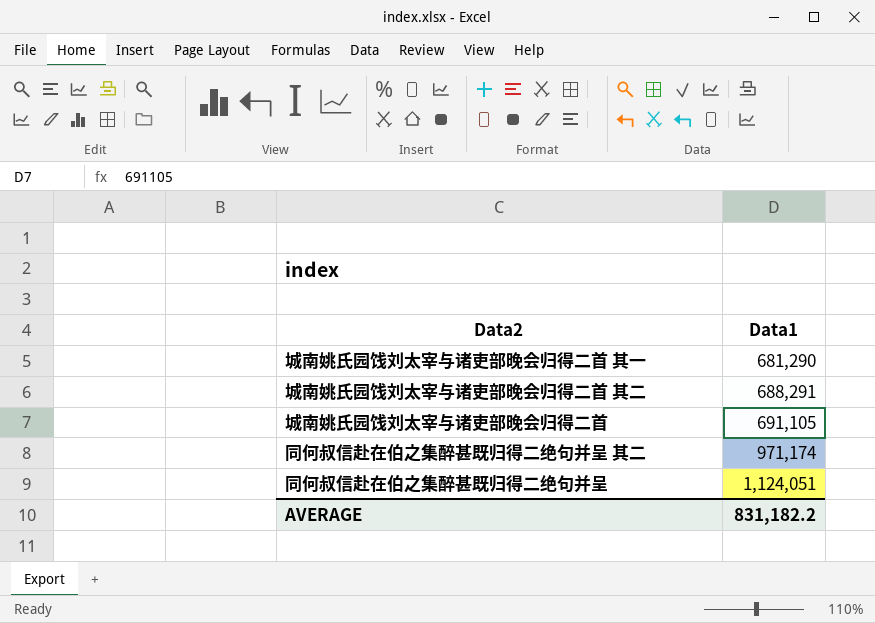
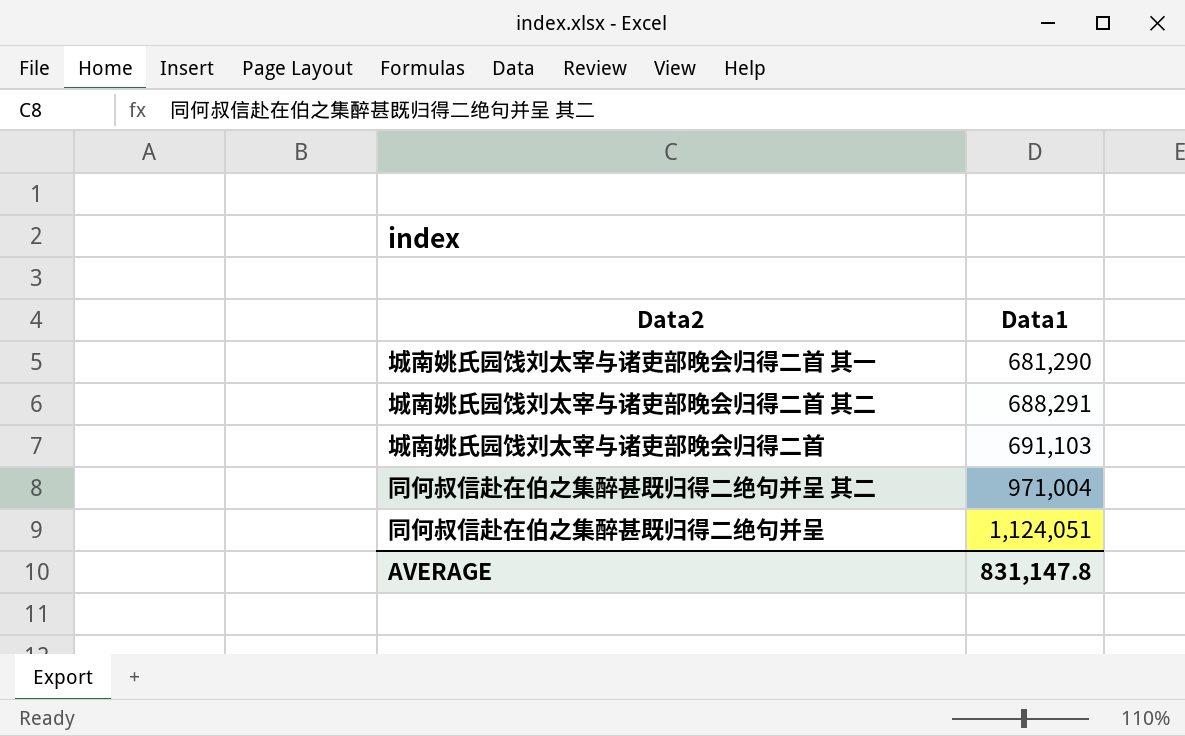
城南姚氏园饯刘太宰与诸吏部晚会归得二首 | Data1: 691,105 -> 691,103
同何叔信赴在伯之集醉甚既归得二绝句并呈 其二 | Data1: 971,174 -> 971,004
AVERAGE | Data1: 831,182.2 -> 831,147.8

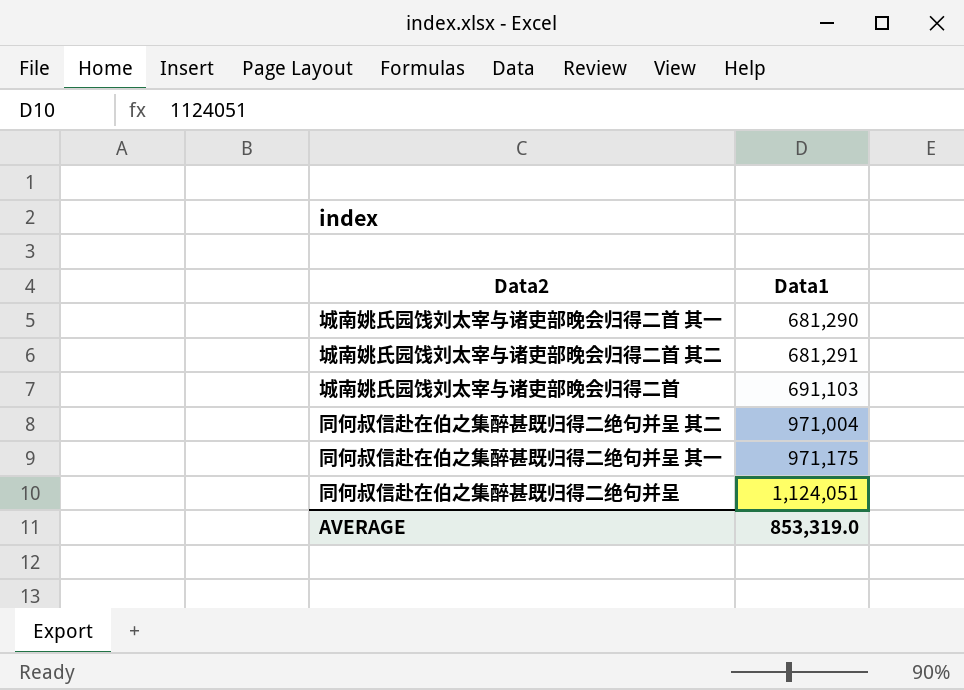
城南姚氏园饯刘太宰与诸吏部晚会归得二首 其二 | Data1: 688,291 -> 681,291
row 同何叔信赴在伯之集醉甚既归得二绝句并呈 其一: none -> 971,175
AVERAGE | Data1: 831,147.8 -> 853,319.0

